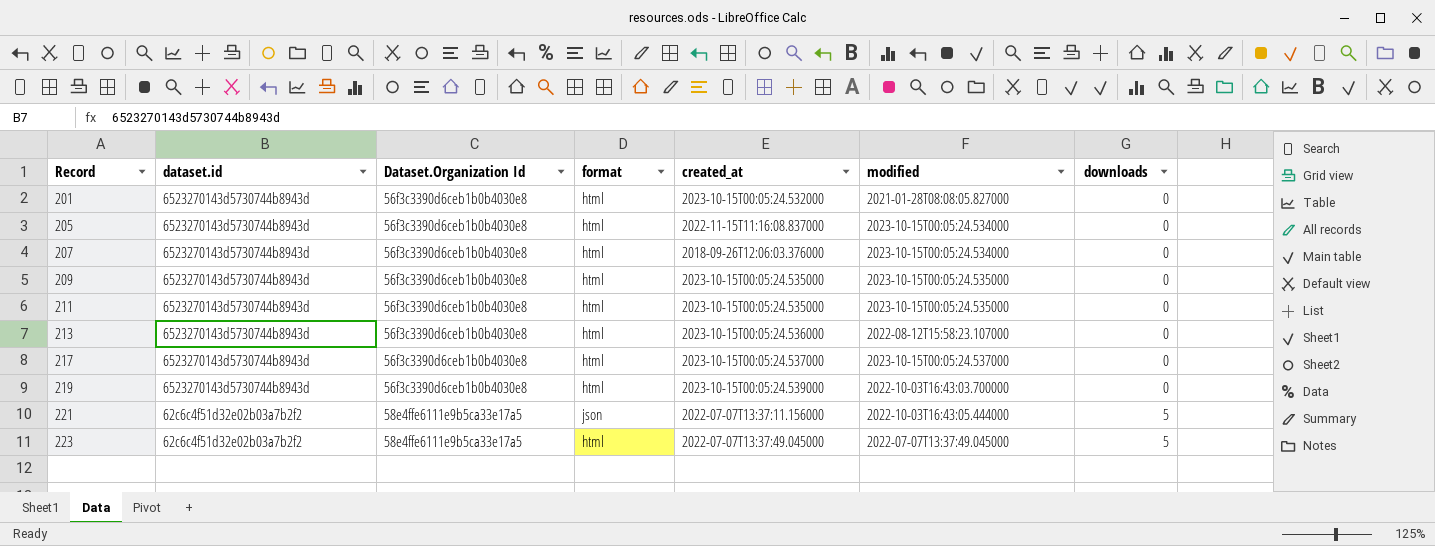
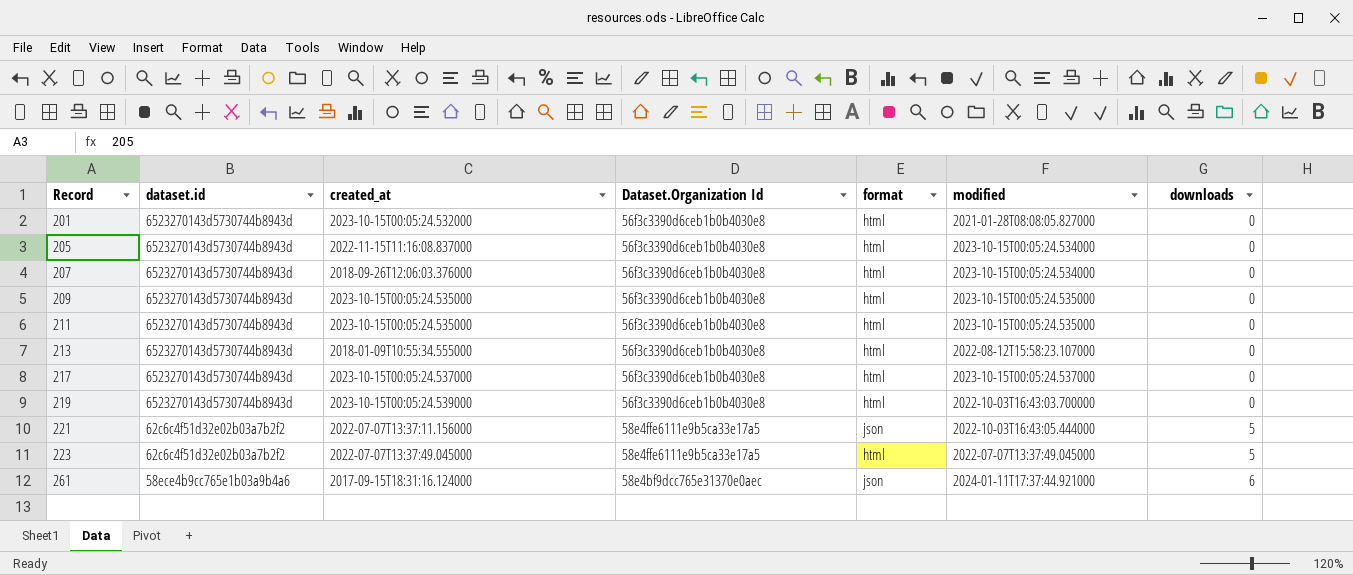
column created_at | position: 5 -> 3
213 | created_at: 2023-10-15T00:05:24.536000 -> 2018-01-09T10:55:34.555000
row 261: none -> 58ece4b9cc765e1b03a9b4a6 | 2017-09-15T18:31:16.124000 | 58e4bf9dcc765e31370e0aec | json | 2024-01-11T17:37:44.921000 | 6

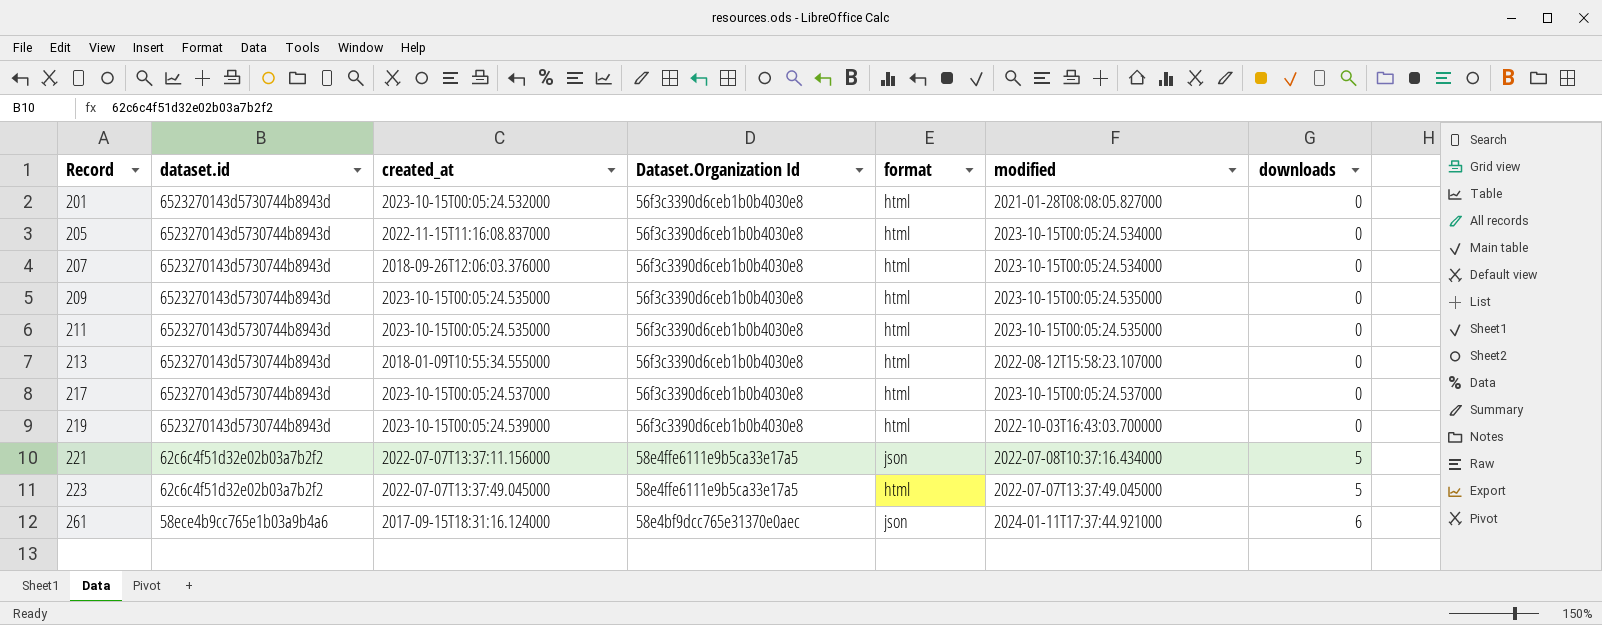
221 | modified: 2022-10-03T16:43:05.444000 -> 2022-07-08T10:37:16.434000

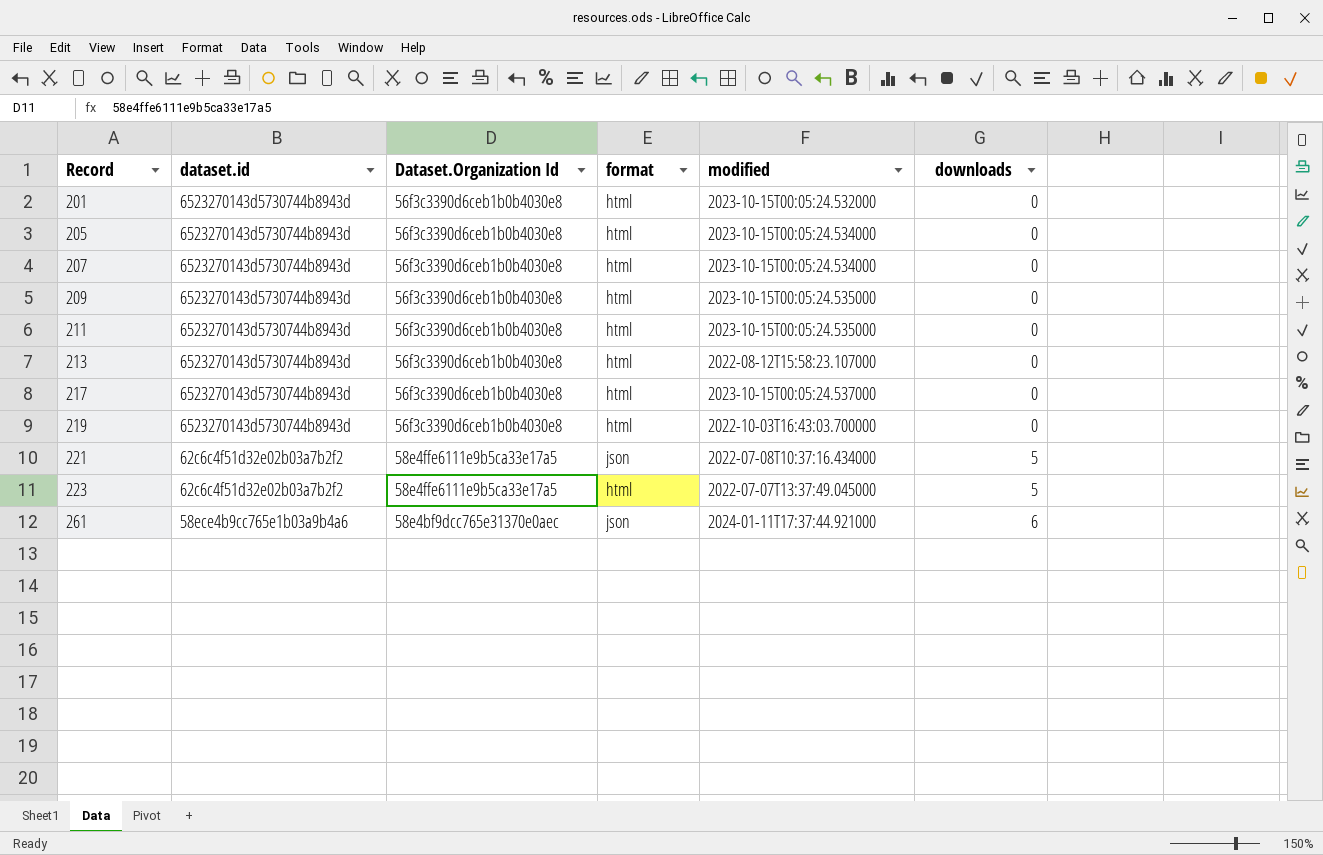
column created_at | position: 3 -> none
201 | modified: 2021-01-28T08:08:05.827000 -> 2023-10-15T00:05:24.532000

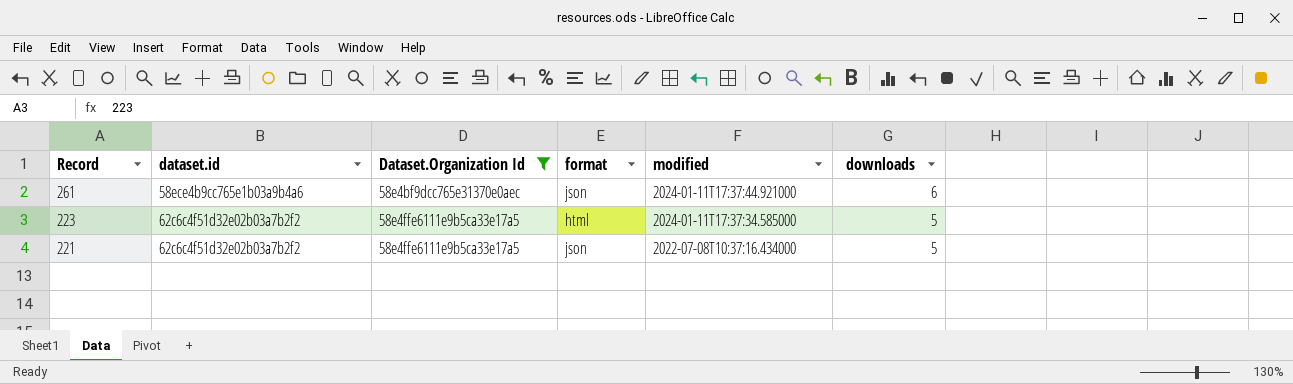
filter: none -> Dataset.Organization Id != 56f3c3390d6ceb1b0b4030e8
row order: Record ascending -> Record descending
223 | modified: 2022-07-07T13:37:49.045000 -> 2024-01-11T17:37:34.585000

